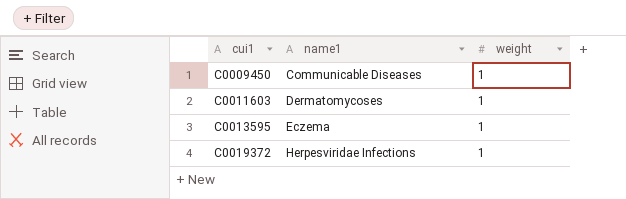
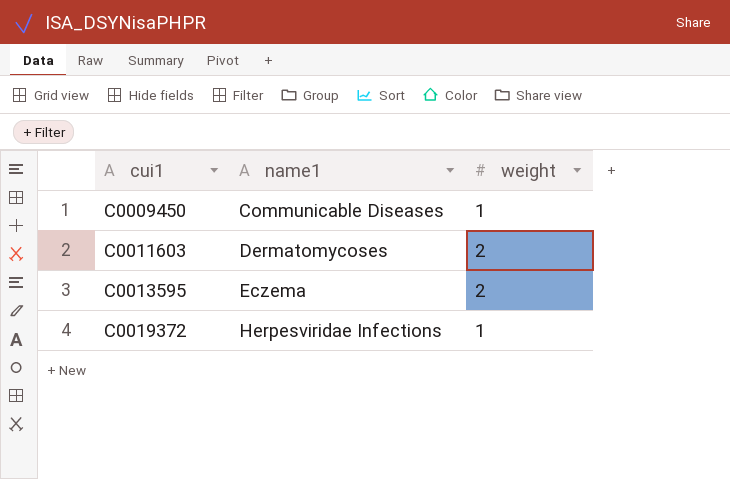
C0011603 | weight: 1 -> 2
C0013595 | weight: 1 -> 2

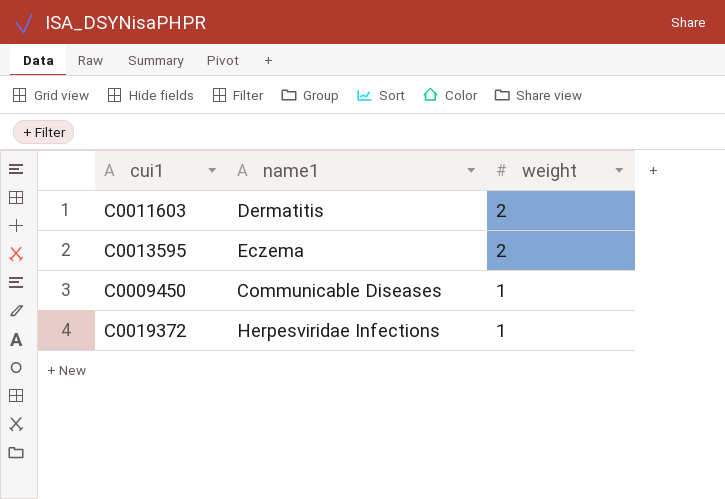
row order: cui1 ascending -> weight descending
C0011603 | name1: Dermatomycoses -> Dermatitis

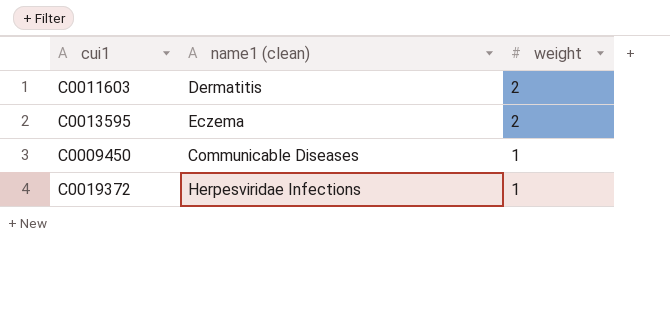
column name: name1 -> name1 (clean)

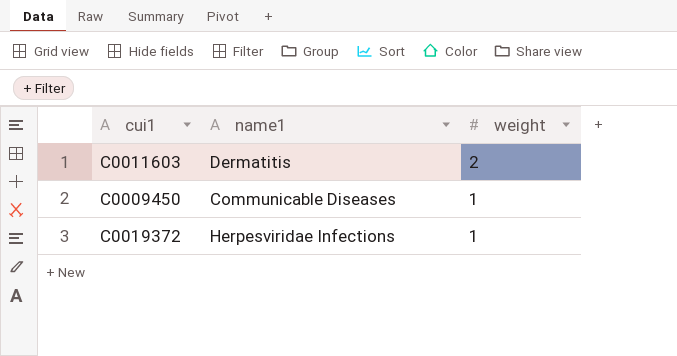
column name: name1 (clean) -> name1
row C0013595: Eczema | 2 -> none

